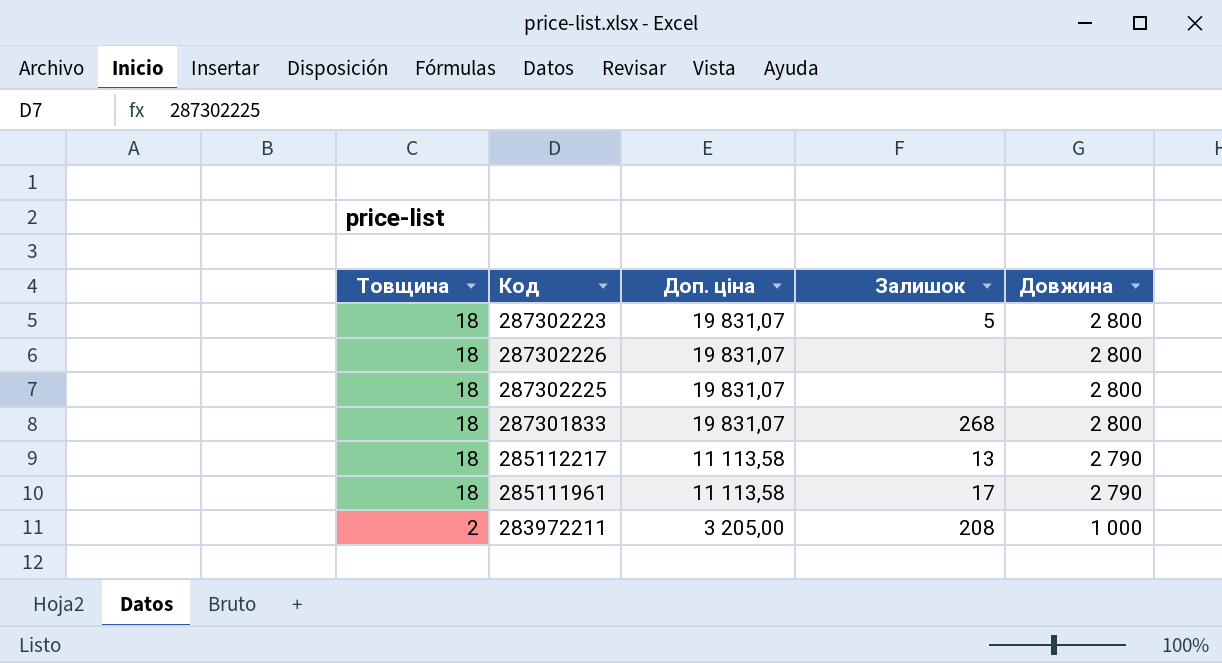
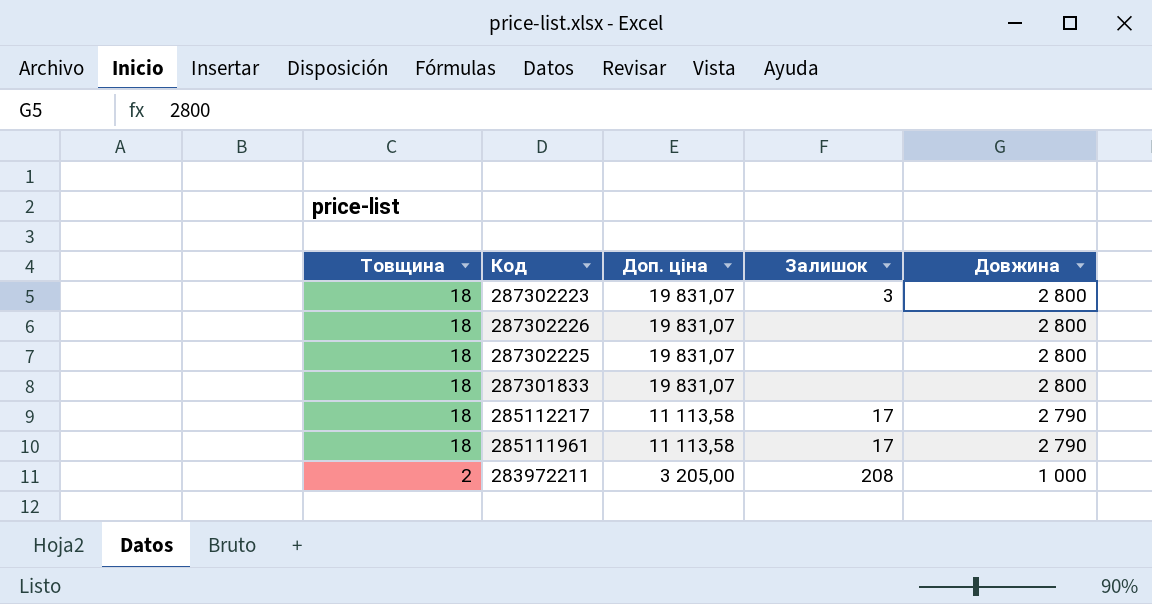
287302223 | Залишок: 5 -> 3
287301833 | Залишок: 268 -> none
285112217 | Залишок: 13 -> 17

